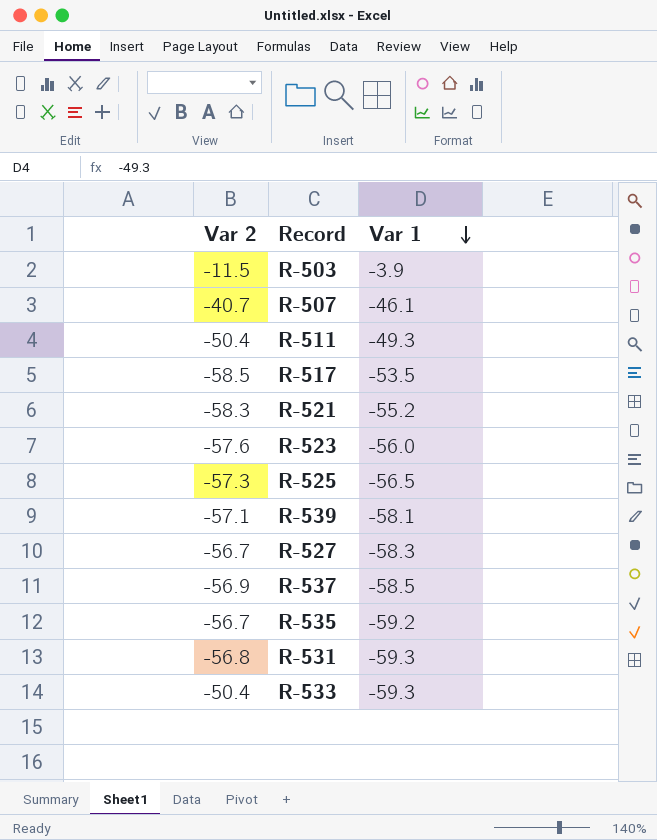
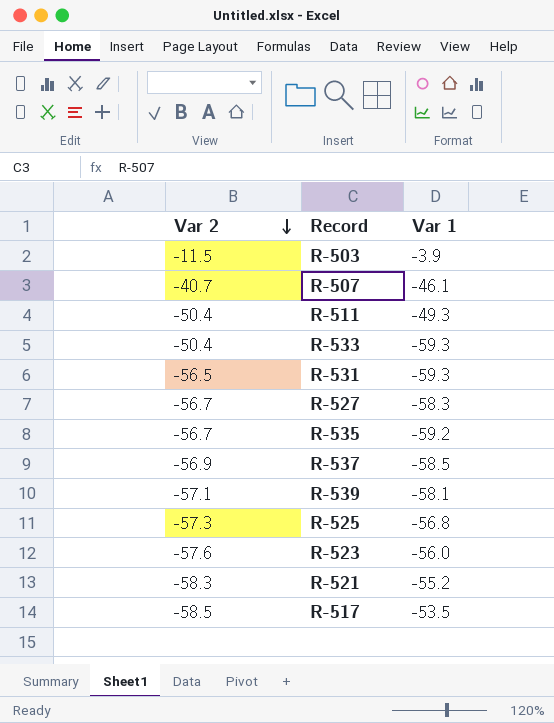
row order: Var 1 descending -> Var 2 descending
R-531 | Var 2: -56.8 -> -56.5
R-525 | Var 1: -56.5 -> -56.8

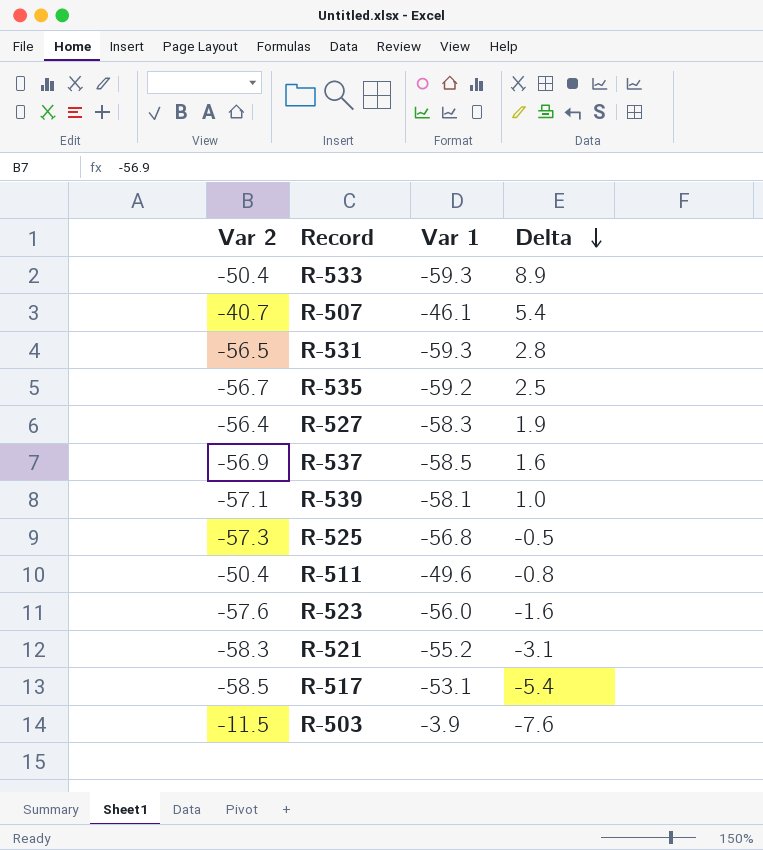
row order: Var 2 descending -> Delta descending
column Delta | formula: none -> [Var 2] - [Var 1]
R-527 | Var 2: -56.7 -> -56.4
R-511 | Var 1: -49.3 -> -49.6
R-517 | Var 1: -53.5 -> -53.1

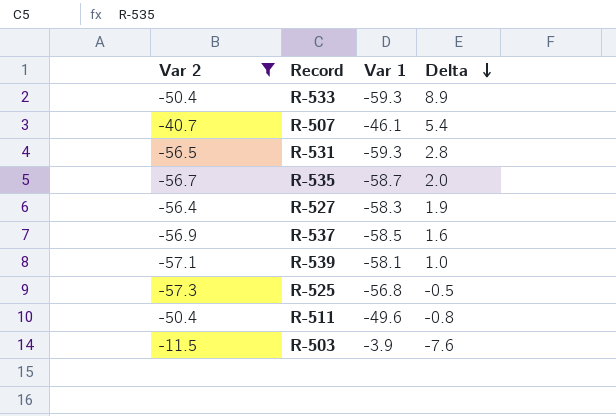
filter: none -> Var 2 >= -57.3
R-535 | Var 1: -59.2 -> -58.7
R-535 | Delta: 2.5 -> 2.0

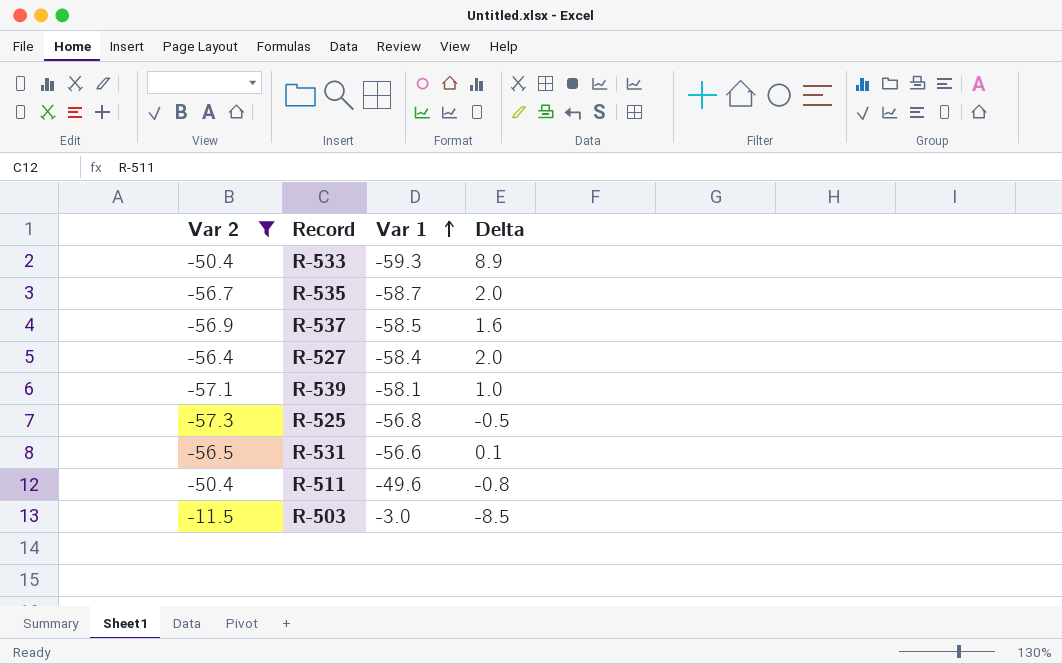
row order: Delta descending -> Var 1 ascending
row R-507: -40.7 | -46.1 | 5.4 -> none
R-527 | Var 1: -58.3 -> -58.4
R-527 | Delta: 1.9 -> 2.0
R-531 | Var 1: -59.3 -> -56.6
R-531 | Delta: 2.8 -> 0.1
R-503 | Var 1: -3.9 -> -3.0
R-503 | Delta: -7.6 -> -8.5

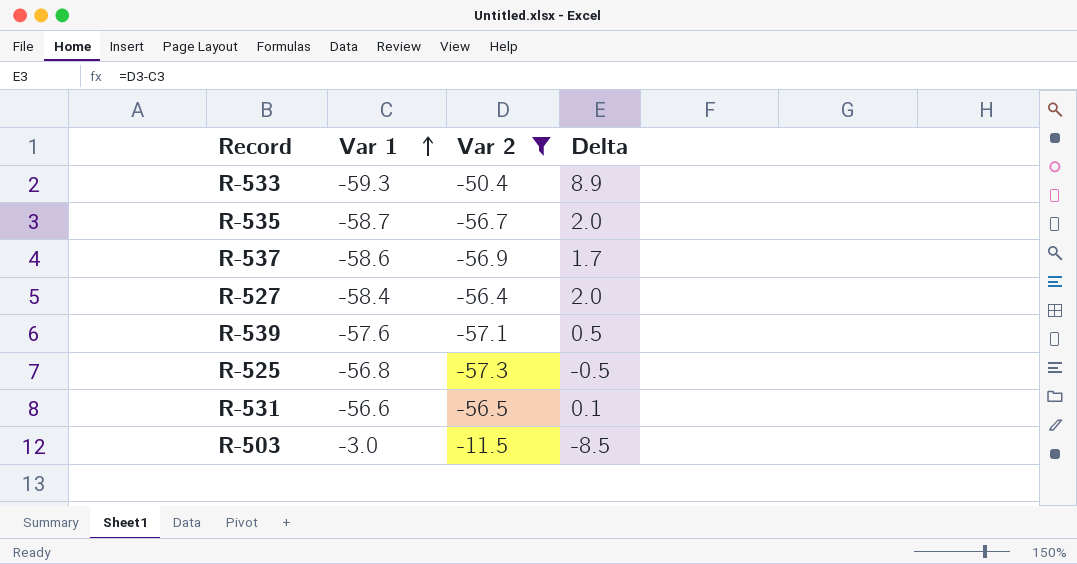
column Var 2 | position: 1 -> 3
row R-511: -50.4 | -49.6 | -0.8 -> none
R-537 | Var 1: -58.5 -> -58.6
R-537 | Delta: 1.6 -> 1.7
R-539 | Var 1: -58.1 -> -57.6
R-539 | Delta: 1.0 -> 0.5

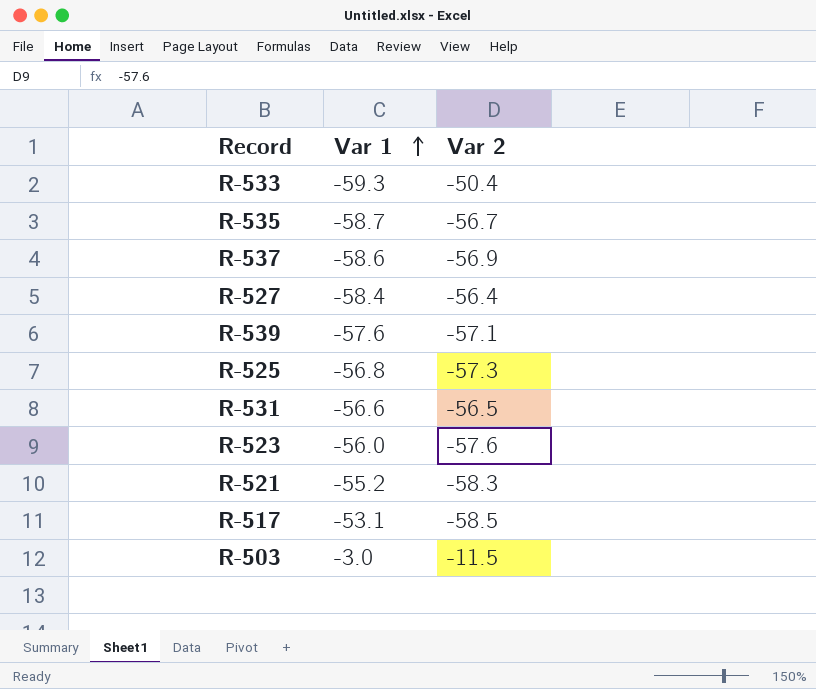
filter: Var 2 >= -57.3 -> none
column Delta | formula: [Var 2] - [Var 1] -> none

